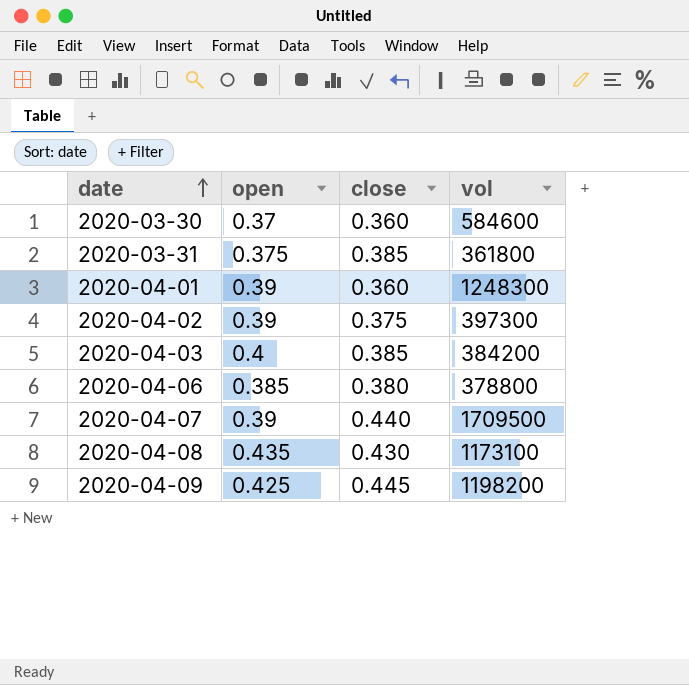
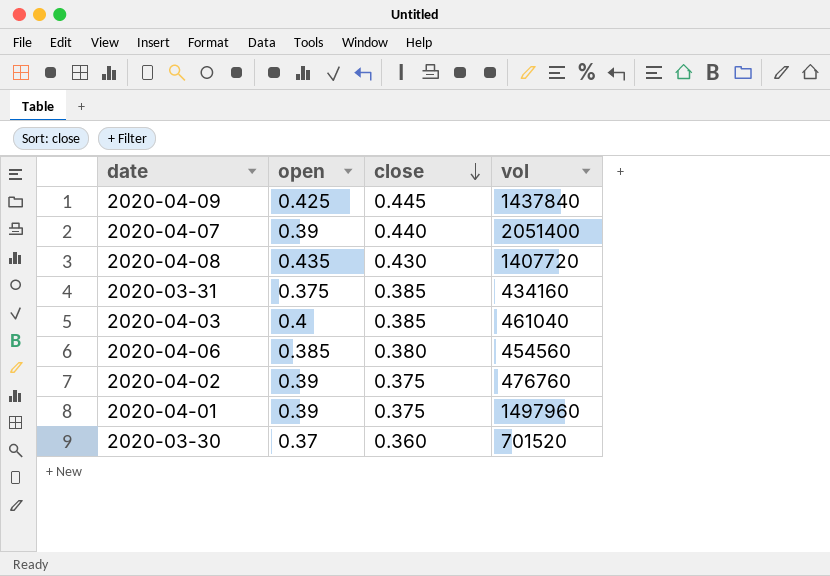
row order: date ascending -> close descending
2020-04-09 | vol: 1198200 -> 1437840
2020-04-07 | vol: 1709500 -> 2051400
2020-04-08 | vol: 1173100 -> 1407720
2020-03-31 | vol: 361800 -> 434160
2020-04-03 | vol: 384200 -> 461040
2020-04-06 | vol: 378800 -> 454560
2020-04-02 | vol: 397300 -> 476760
2020-04-01 | close: 0.360 -> 0.375
2020-04-01 | vol: 1248300 -> 1497960
2020-03-30 | vol: 584600 -> 701520

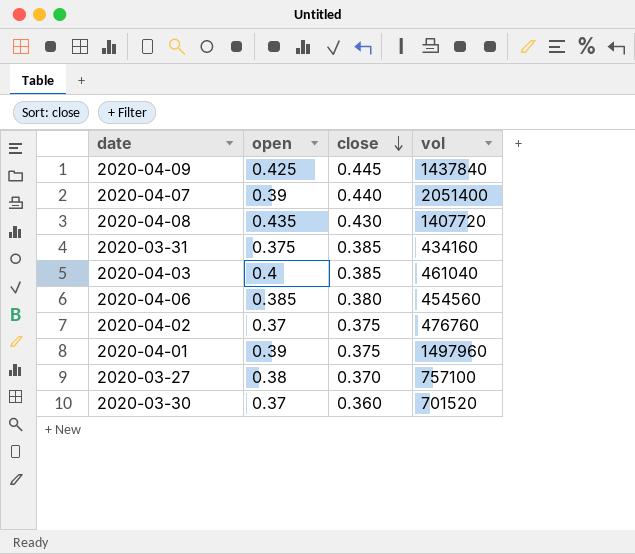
2020-04-02 | open: 0.39 -> 0.37
row 2020-03-27: none -> 0.38 | 0.370 | 757100

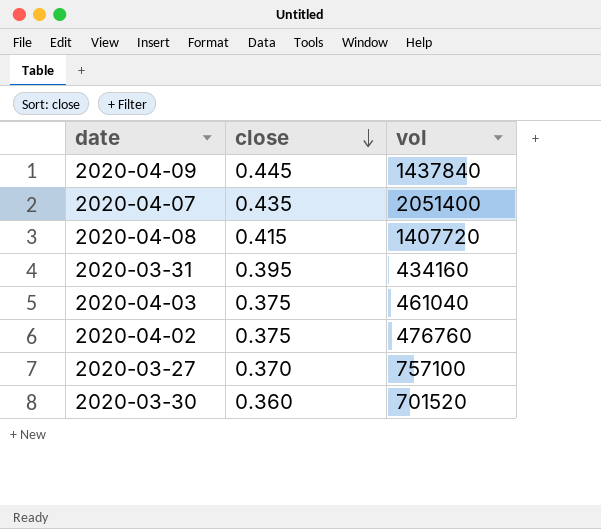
column open | position: 2 -> none
row 2020-04-06: 0.385 | 0.380 | 454560 -> none
row 2020-04-01: 0.39 | 0.375 | 1497960 -> none
2020-04-07 | close: 0.440 -> 0.435
2020-04-08 | close: 0.430 -> 0.415
2020-03-31 | close: 0.385 -> 0.395
2020-04-03 | close: 0.385 -> 0.375

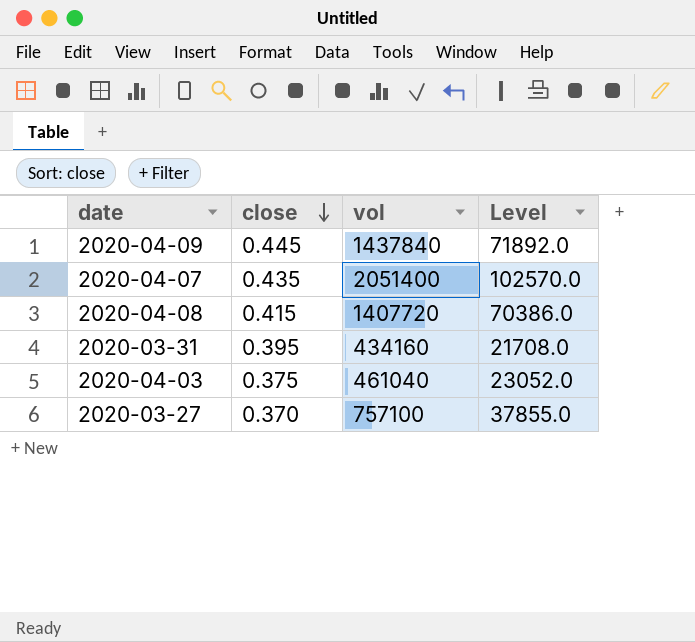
column Level | formula: none -> [vol] * 0.05
row 2020-04-02: 0.375 | 476760 -> none
row 2020-03-30: 0.360 | 701520 -> none

